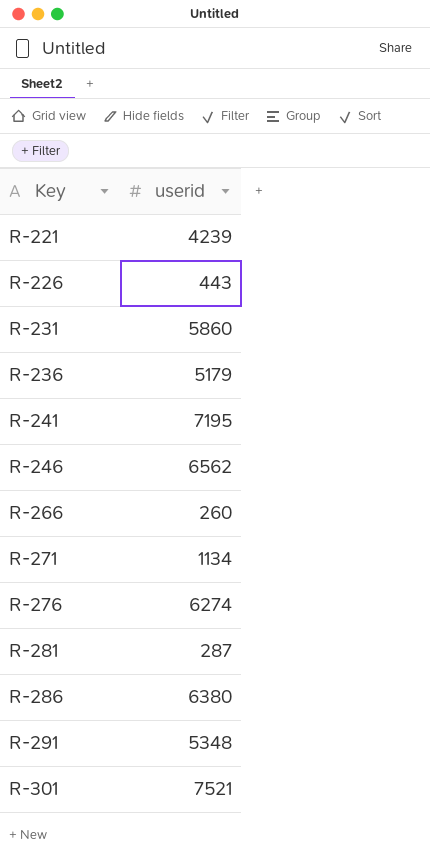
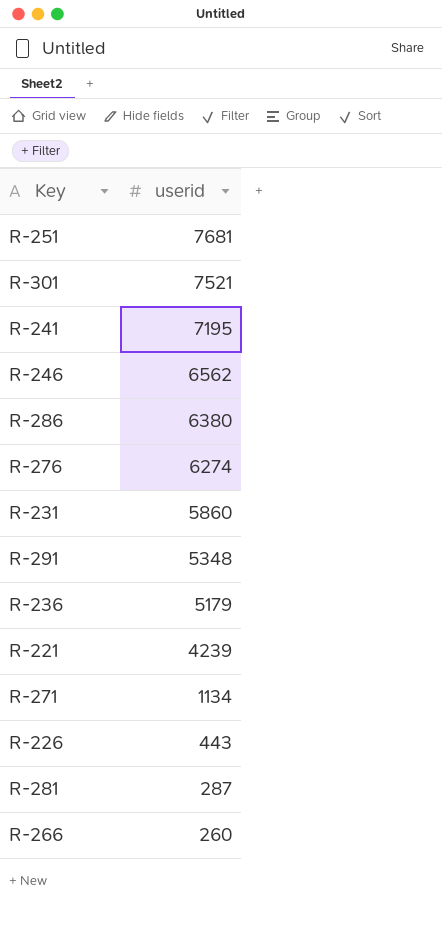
row order: Key ascending -> userid descending
row R-251: none -> 7681

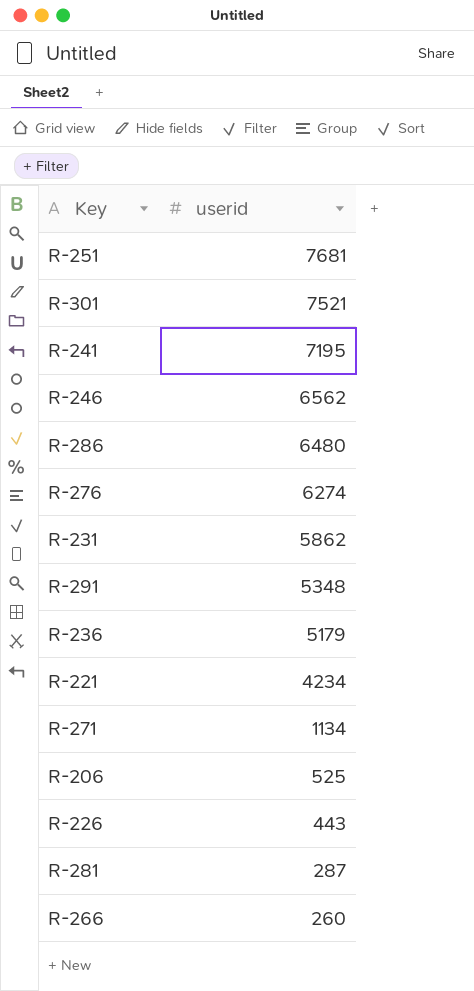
R-286 | userid: 6380 -> 6480
R-231 | userid: 5860 -> 5862
R-221 | userid: 4239 -> 4234
row R-206: none -> 525

